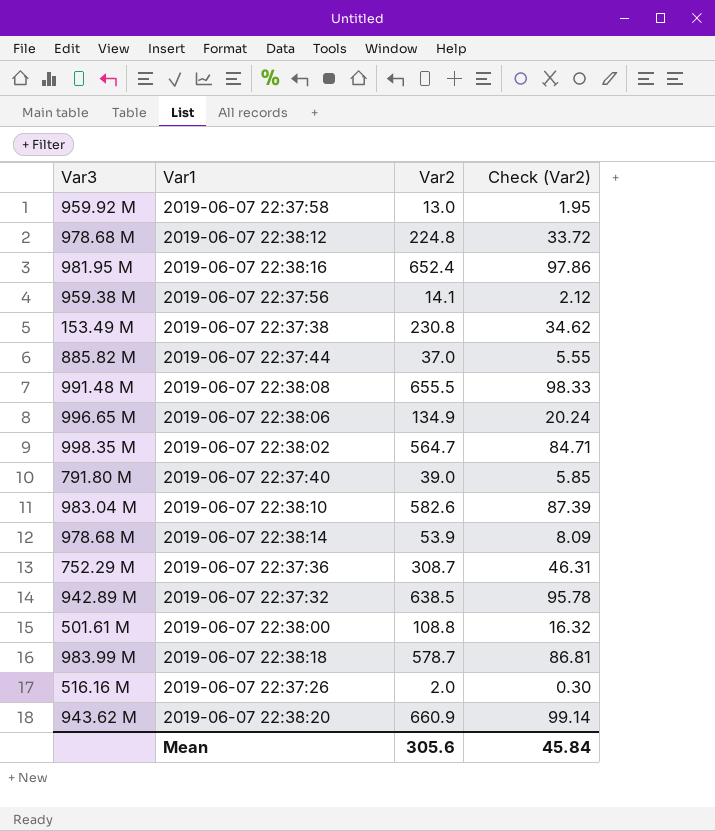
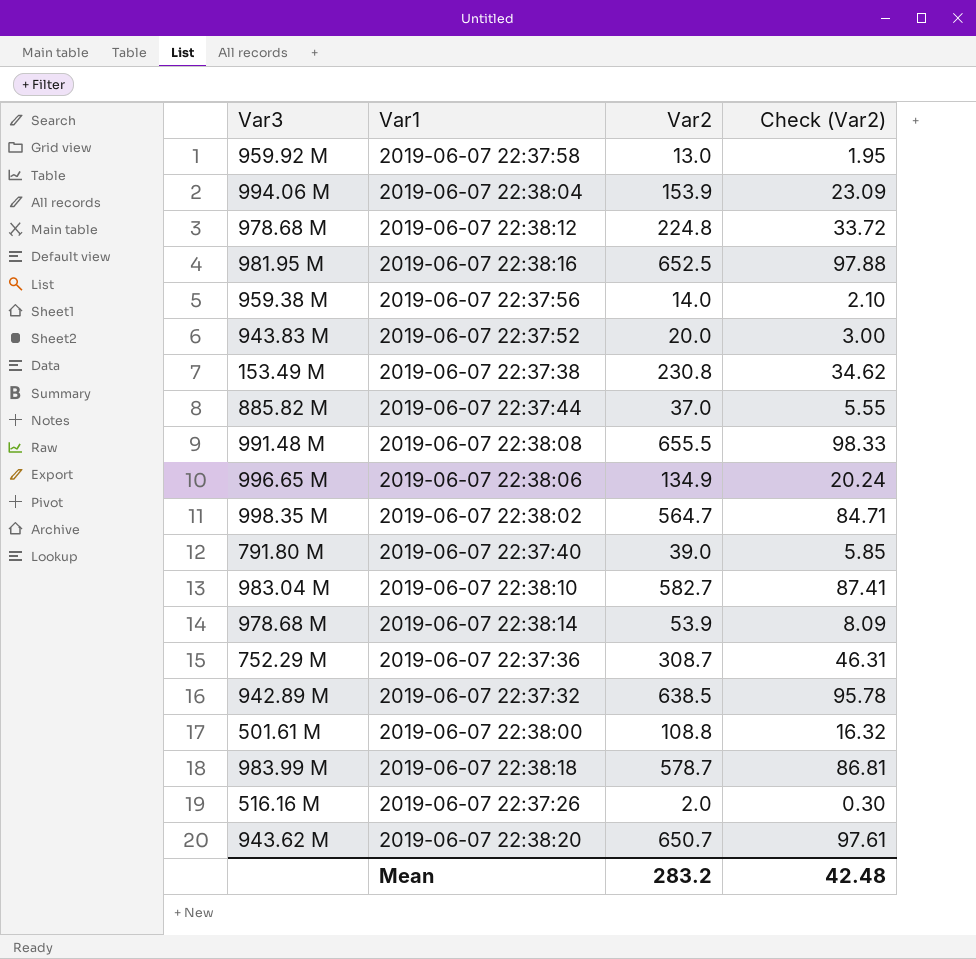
row 2019-06-07 22:38:04: none -> 994.06 M | 153.9 | 23.09
2019-06-07 22:38:16 | Var2: 652.4 -> 652.5
2019-06-07 22:38:16 | Check (Var2): 97.86 -> 97.88
2019-06-07 22:37:56 | Var2: 14.1 -> 14.0
2019-06-07 22:37:56 | Check (Var2): 2.12 -> 2.10
row 2019-06-07 22:37:52: none -> 943.83 M | 20.0 | 3.00
2019-06-07 22:38:10 | Var2: 582.6 -> 582.7
2019-06-07 22:38:10 | Check (Var2): 87.39 -> 87.41
2019-06-07 22:38:20 | Var2: 660.9 -> 650.7
2019-06-07 22:38:20 | Check (Var2): 99.14 -> 97.61
Mean | Var2: 305.6 -> 283.2
Mean | Check (Var2): 45.84 -> 42.48

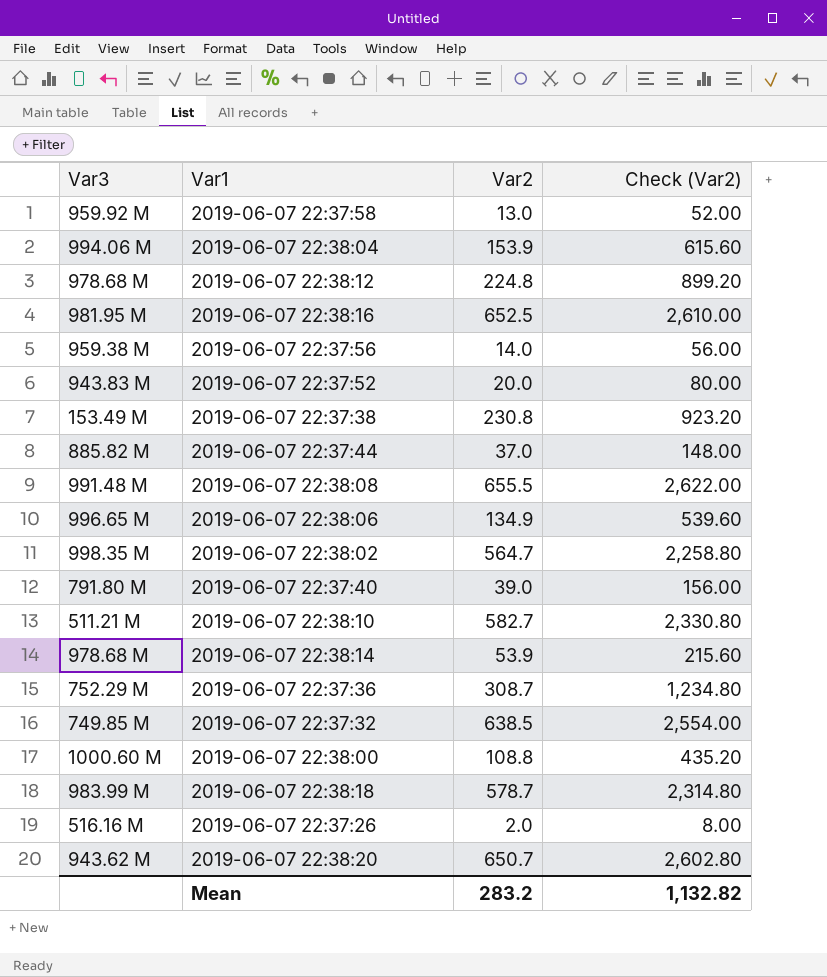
column Check (Var2) | formula: [Var2] * 0.15 -> [Var2] * 4
2019-06-07 22:38:10 | Var3: 983.04 M -> 511.21 M
2019-06-07 22:37:32 | Var3: 942.89 M -> 749.85 M
2019-06-07 22:38:00 | Var3: 501.61 M -> 1000.60 M
Mean | Check (Var2): 42.48 -> 1,132.82

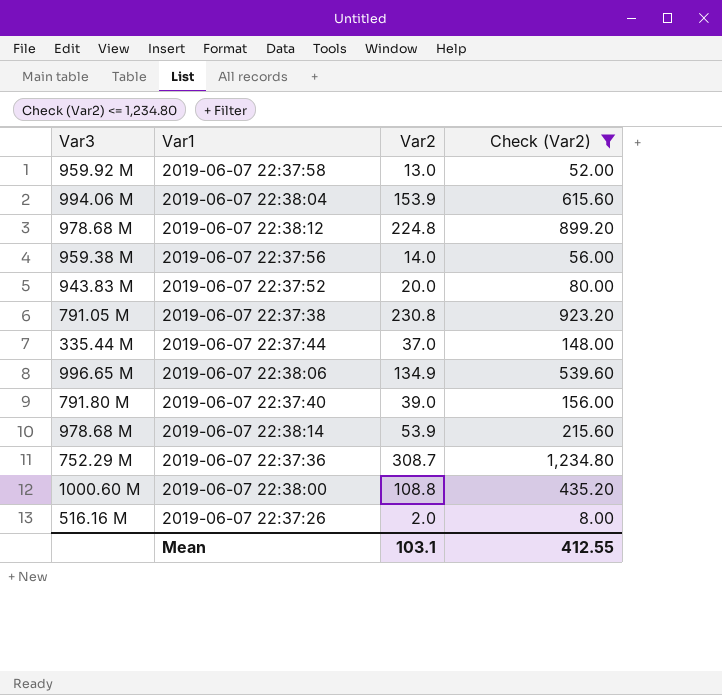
filter: none -> Check (Var2) <= 1,234.80
2019-06-07 22:37:38 | Var3: 153.49 M -> 791.05 M
2019-06-07 22:37:44 | Var3: 885.82 M -> 335.44 M
Mean | Var2: 283.2 -> 103.1
Mean | Check (Var2): 1,132.82 -> 412.55

